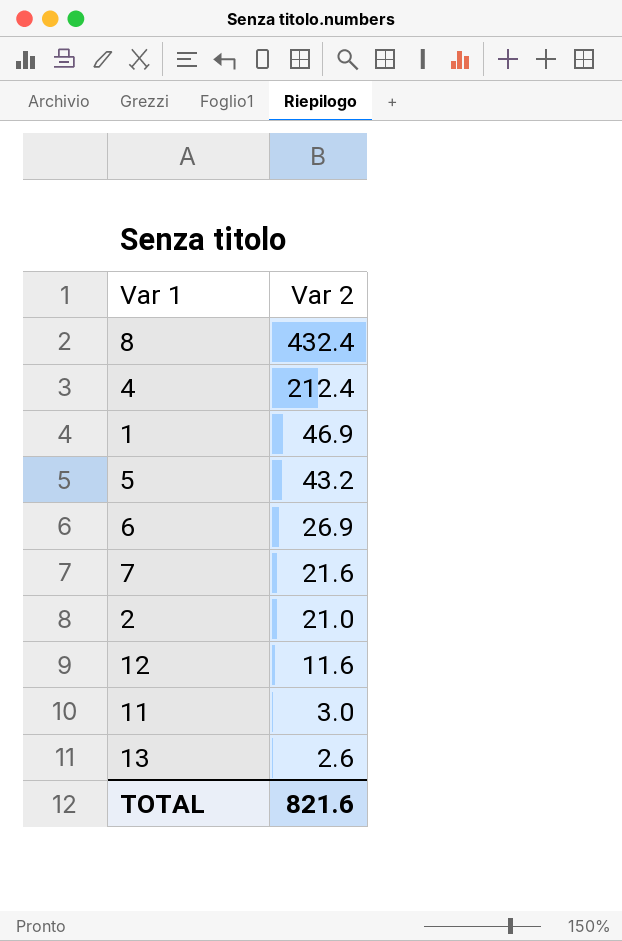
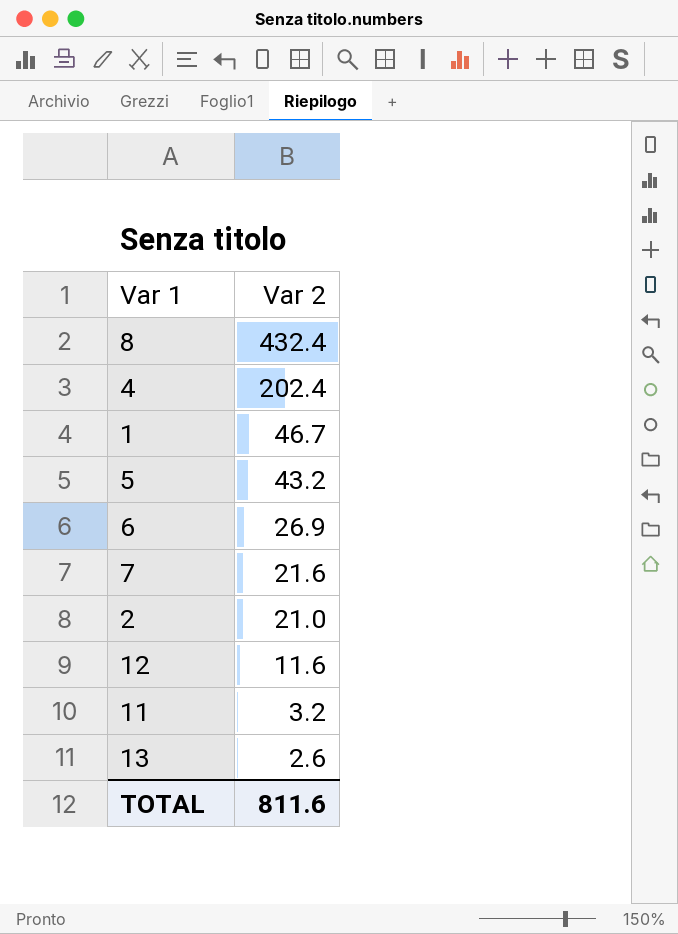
4 | Var 2: 212.4 -> 202.4
1 | Var 2: 46.9 -> 46.7
11 | Var 2: 3.0 -> 3.2
TOTAL | Var 2: 821.6 -> 811.6

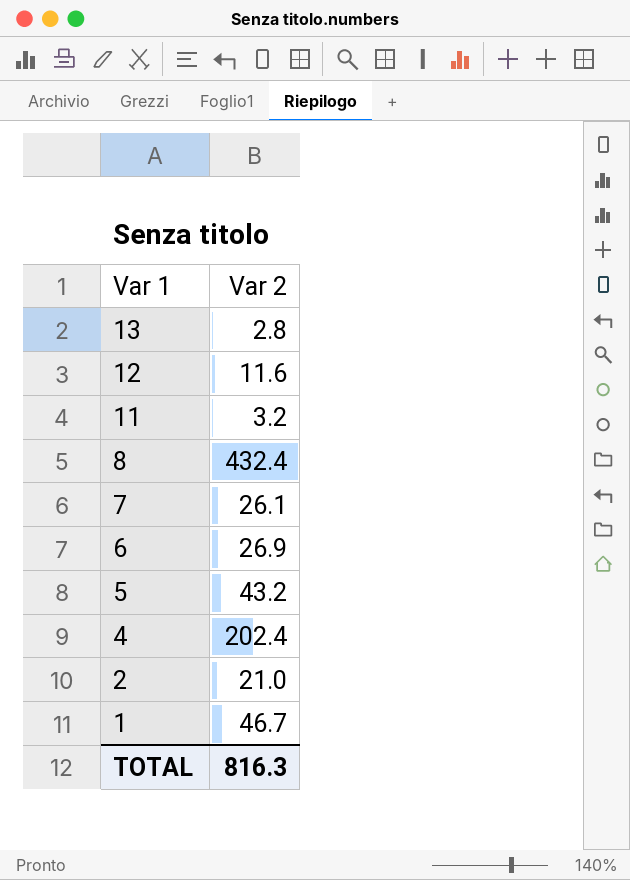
row order: Var 2 descending -> Var 1 descending
13 | Var 2: 2.6 -> 2.8
7 | Var 2: 21.6 -> 26.1
TOTAL | Var 2: 811.6 -> 816.3

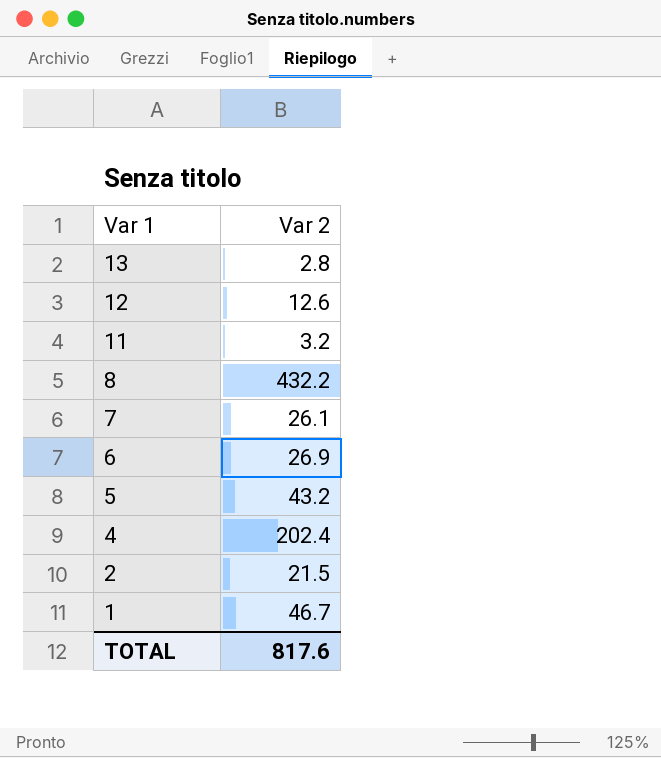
12 | Var 2: 11.6 -> 12.6
8 | Var 2: 432.4 -> 432.2
2 | Var 2: 21.0 -> 21.5
TOTAL | Var 2: 816.3 -> 817.6

